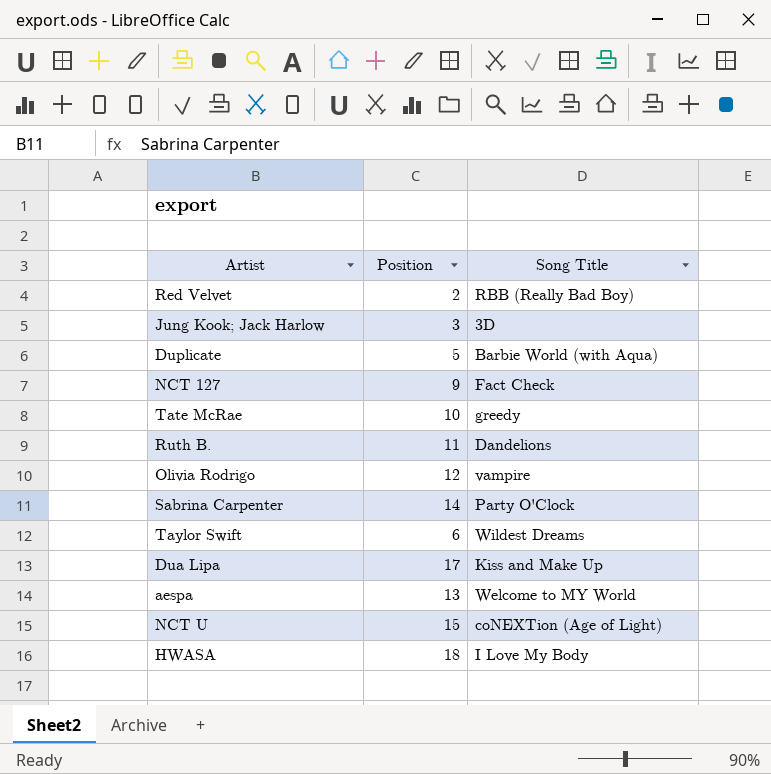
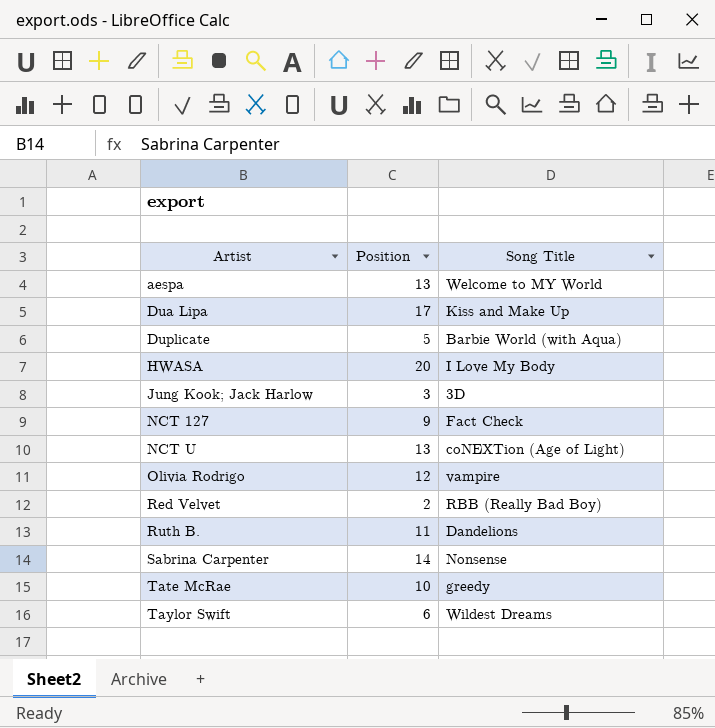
row order: none -> Artist ascending
HWASA | Position: 18 -> 20
NCT U | Position: 15 -> 13
Sabrina Carpenter | Song Title: Party O'Clock -> Nonsense

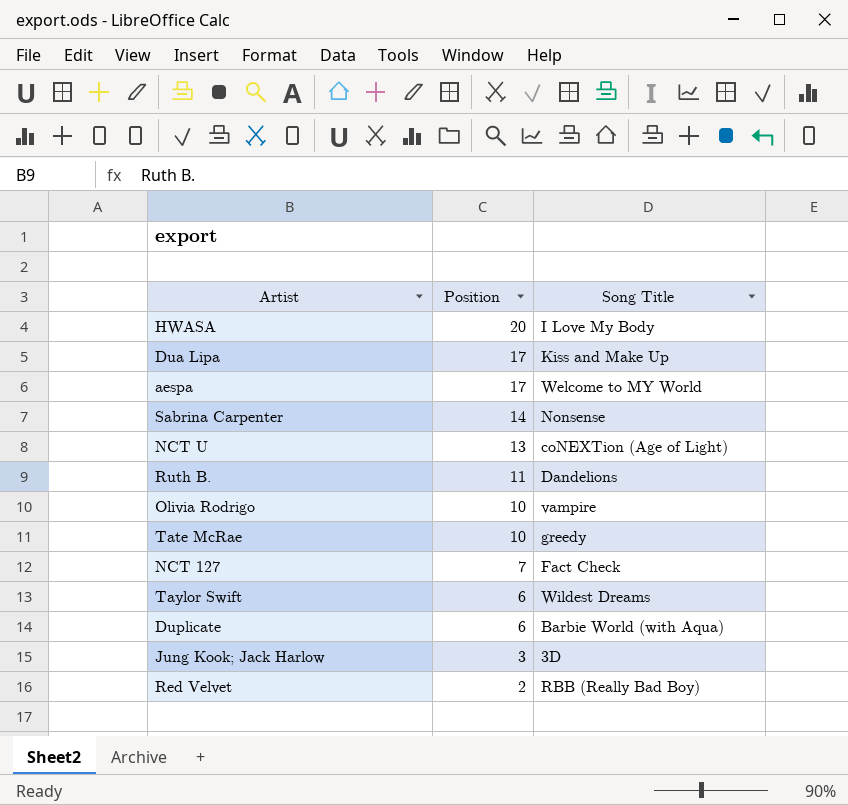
row order: Artist ascending -> Position descending
aespa | Position: 13 -> 17
Olivia Rodrigo | Position: 12 -> 10
NCT 127 | Position: 9 -> 7
Duplicate | Position: 5 -> 6

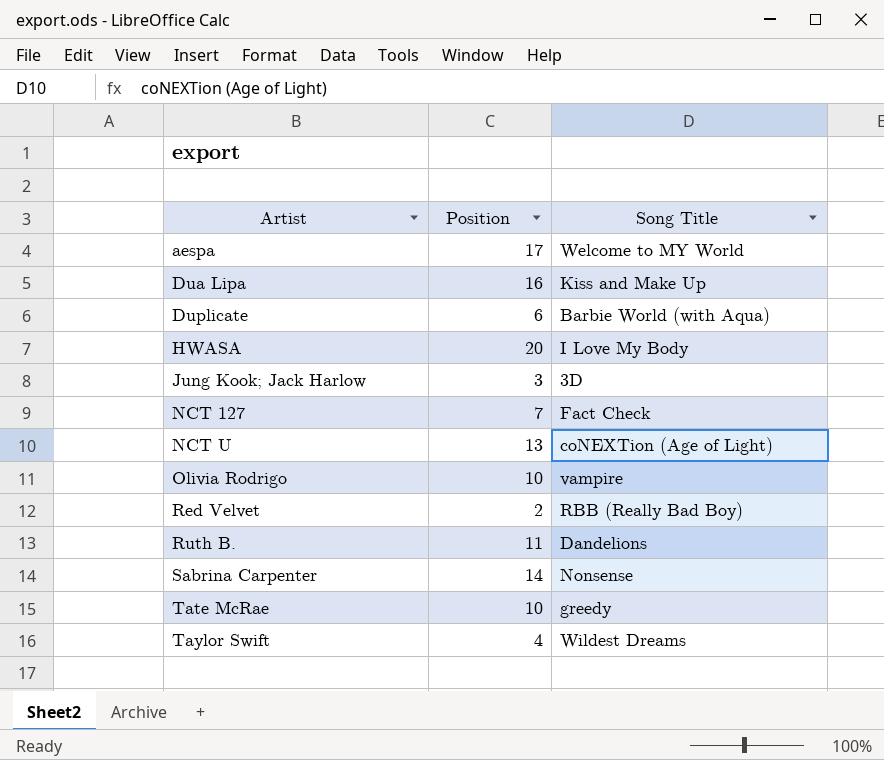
row order: Position descending -> Artist ascending
Dua Lipa | Position: 17 -> 16
Taylor Swift | Position: 6 -> 4

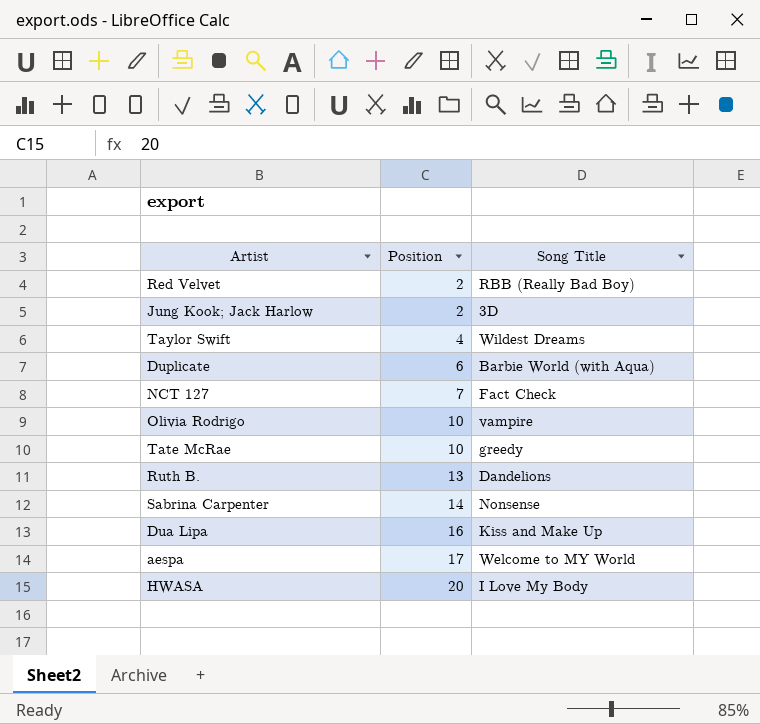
row order: Artist ascending -> Position ascending
row NCT U: 13 | coNEXTion (Age of Light) -> none
Jung Kook; Jack Harlow | Position: 3 -> 2
Ruth B. | Position: 11 -> 13

